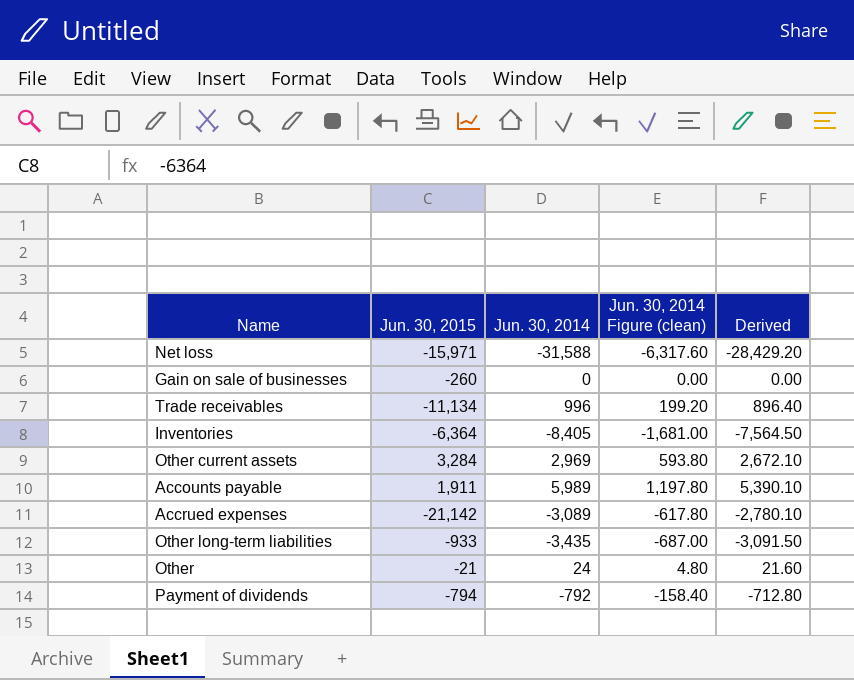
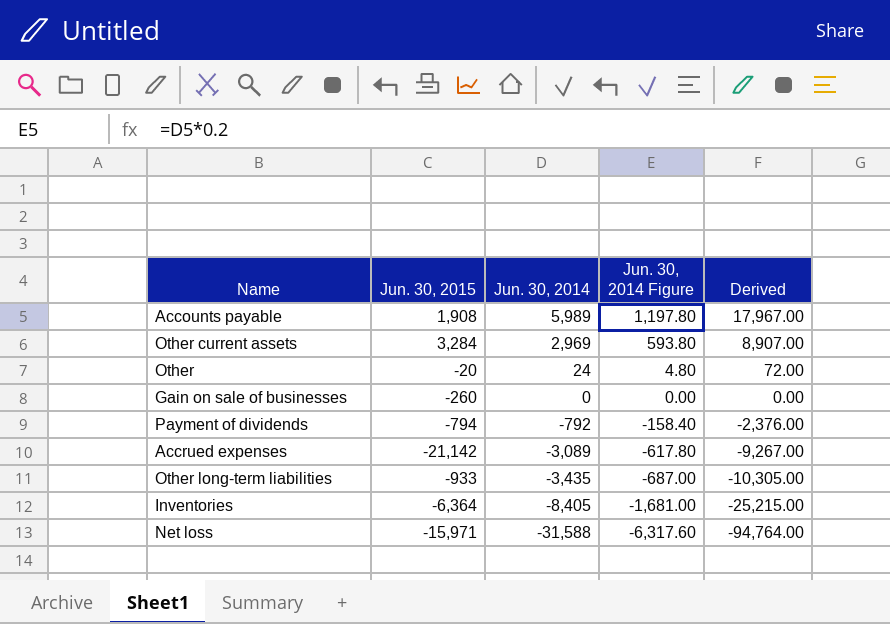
row order: none -> Jun. 30, 2014 descending
column name: Jun. 30, 2014 Figure (clean) -> Jun. 30, 2014 Figure
column Derived | formula: [Jun. 30, 2014] * 0.9 -> [Jun. 30, 2014] * 3
row Trade receivables: -11,134 | 996 | 199.20 | 896.40 -> none
Accounts payable | Jun. 30, 2015: 1,911 -> 1,908
Other | Jun. 30, 2015: -21 -> -20

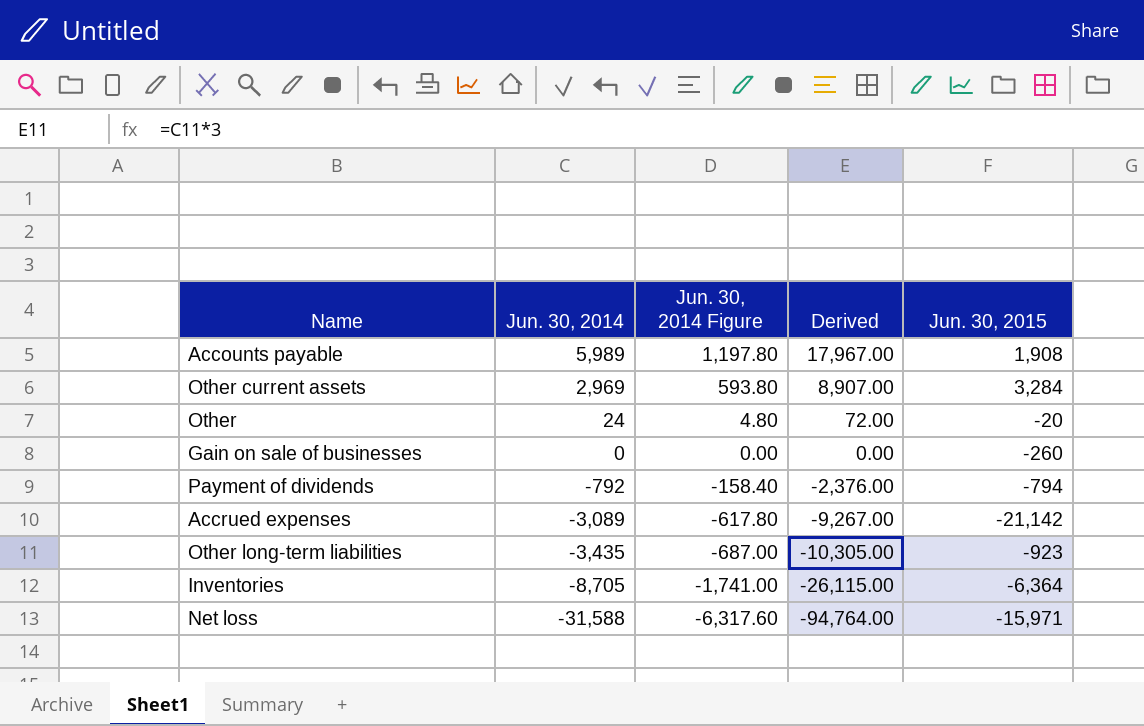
column Jun. 30, 2015 | position: 2 -> 5
Other long-term liabilities | Jun. 30, 2015: -933 -> -923
Inventories | Jun. 30, 2014: -8,405 -> -8,705
Inventories | Jun. 30, 2014 Figure: -1,681.00 -> -1,741.00
Inventories | Derived: -25,215.00 -> -26,115.00

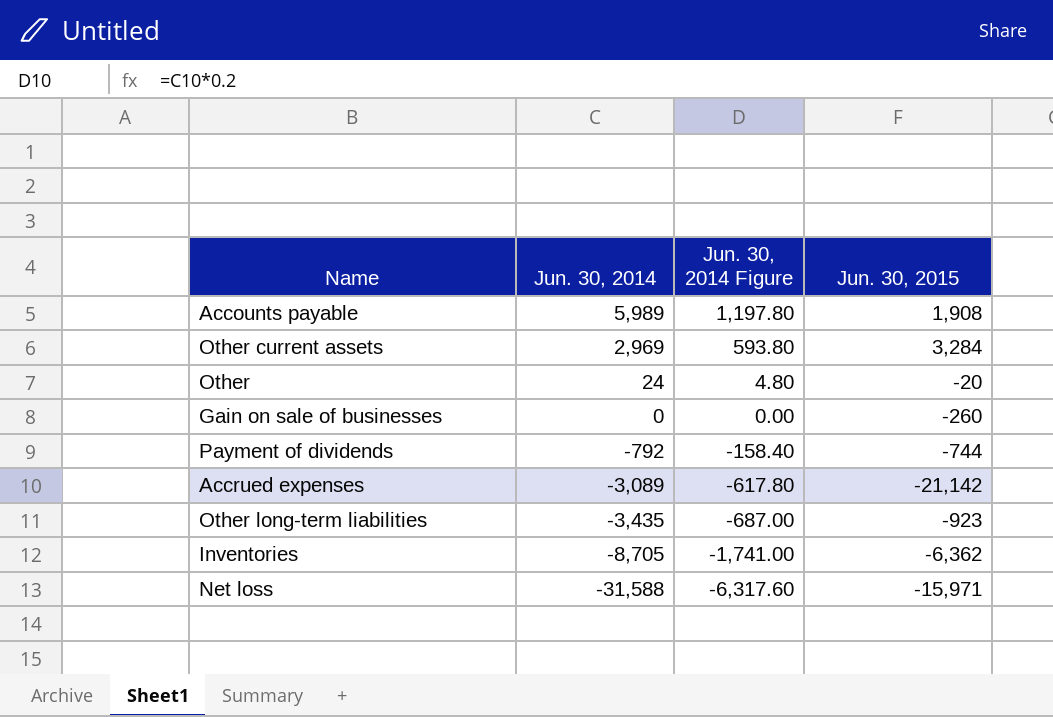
column Derived | formula: [Jun. 30, 2014] * 3 -> none
Payment of dividends | Jun. 30, 2015: -794 -> -744
Inventories | Jun. 30, 2015: -6,364 -> -6,362

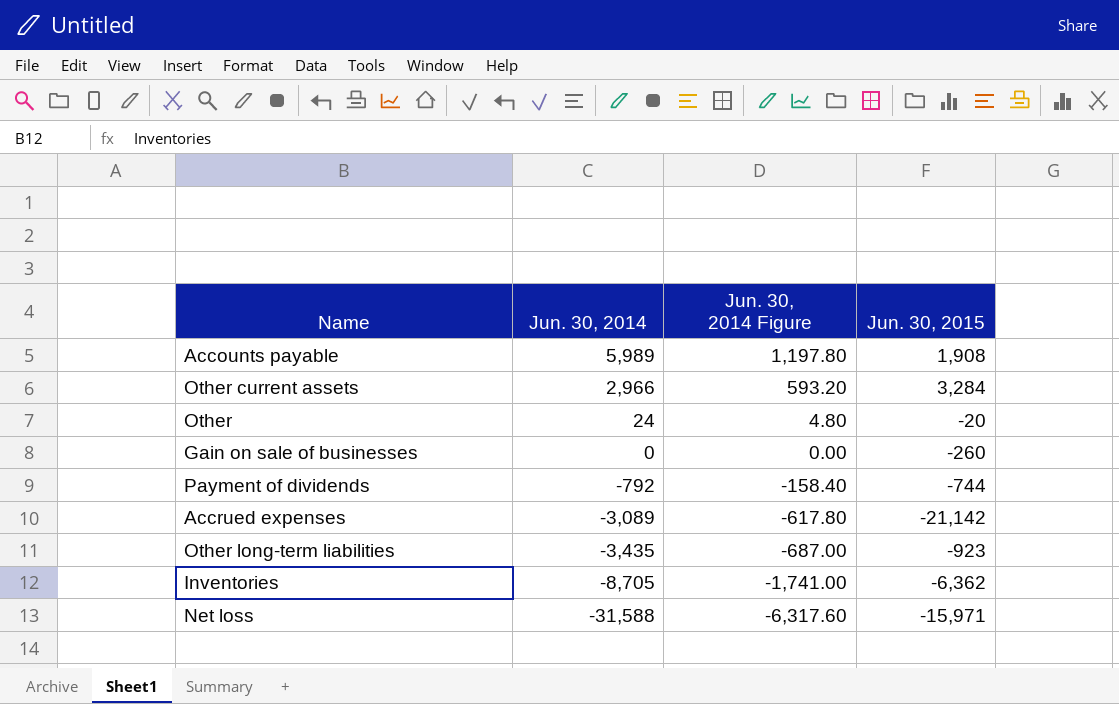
Other current assets | Jun. 30, 2014: 2,969 -> 2,966
Other current assets | Jun. 30, 2014 Figure: 593.80 -> 593.20

